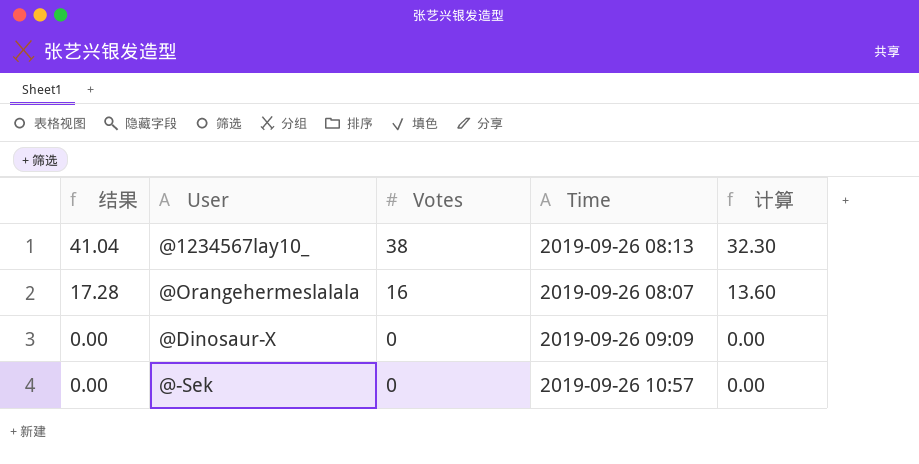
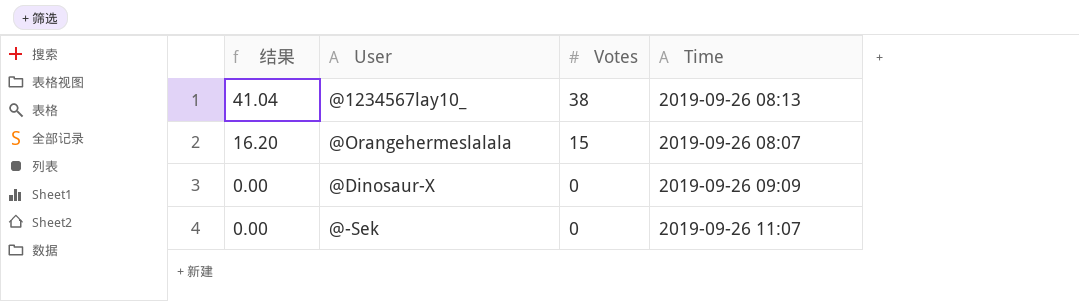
column 计算 | formula: [Votes] * 0.85 -> none
@Orangehermeslalala | 结果: 17.28 -> 16.20
@Orangehermeslalala | Votes: 16 -> 15
@-Sek | Time: 2019-09-26 10:57 -> 2019-09-26 11:07

